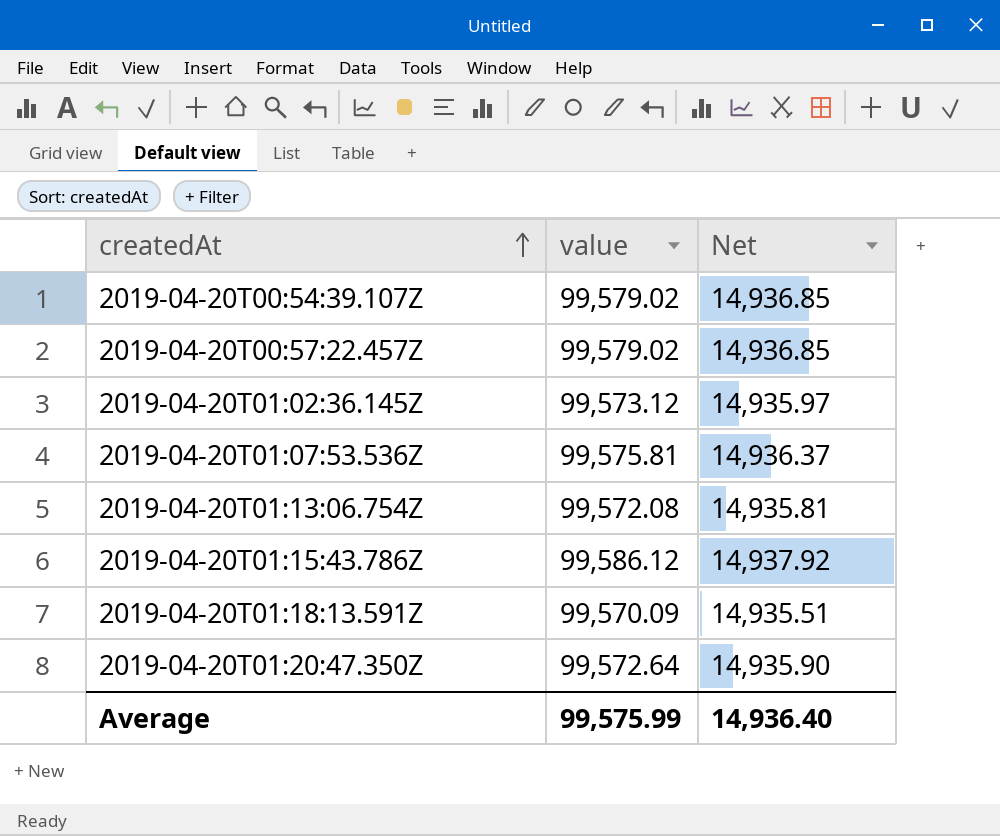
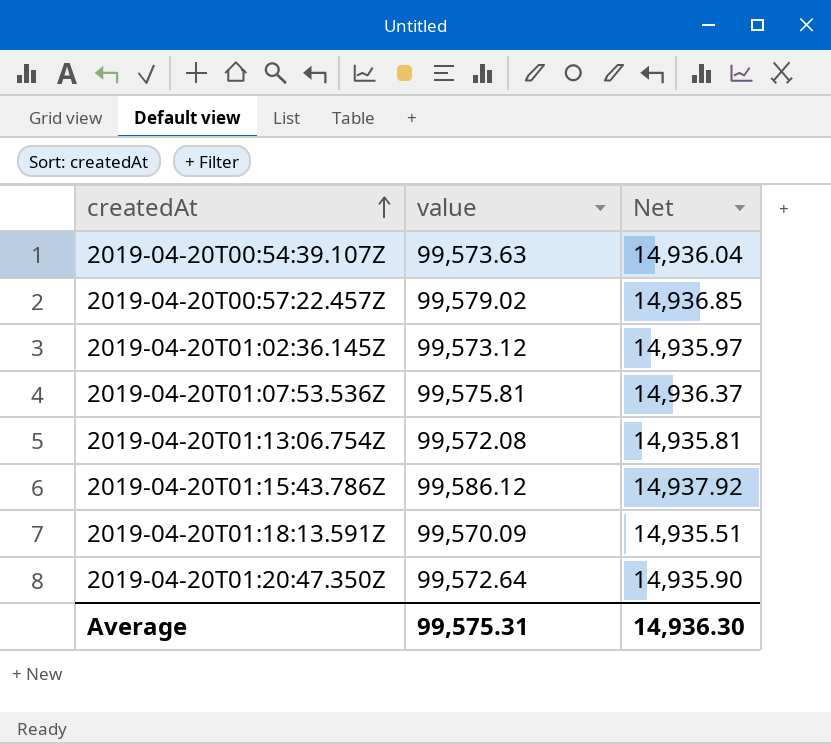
2019-04-20T00:54:39.107Z | value: 99,579.02 -> 99,573.63
2019-04-20T00:54:39.107Z | Net: 14,936.85 -> 14,936.04
Average | value: 99,575.99 -> 99,575.31
Average | Net: 14,936.40 -> 14,936.30

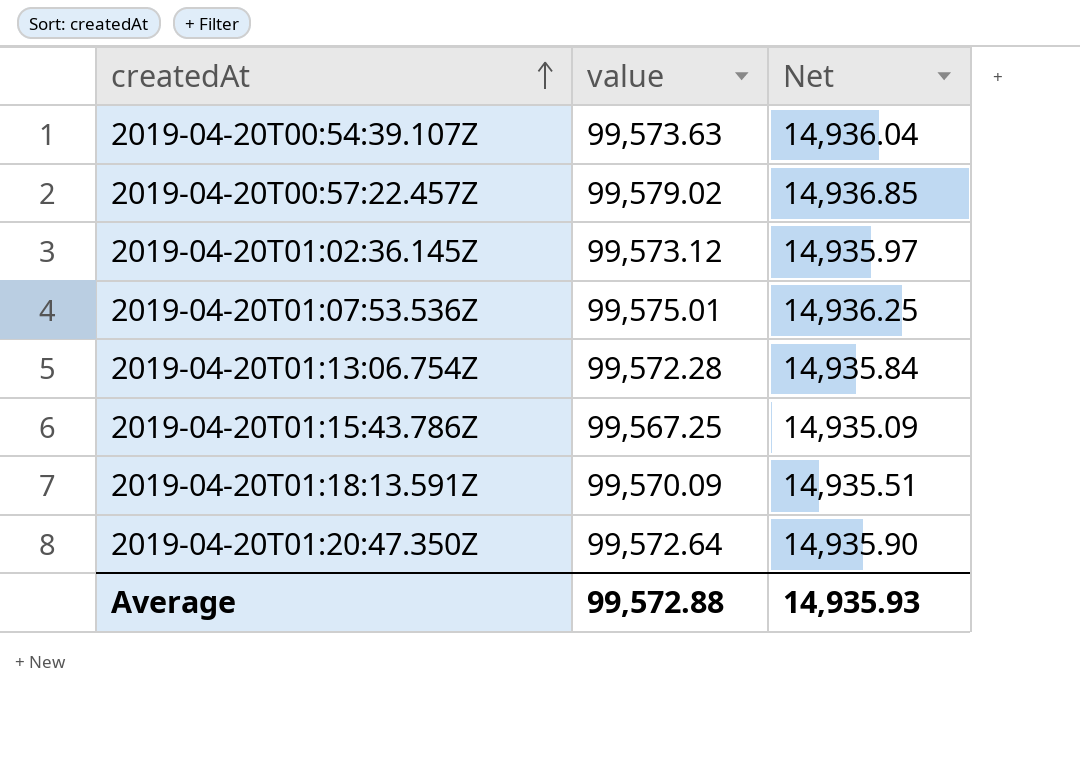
2019-04-20T01:07:53.536Z | value: 99,575.81 -> 99,575.01
2019-04-20T01:07:53.536Z | Net: 14,936.37 -> 14,936.25
2019-04-20T01:13:06.754Z | value: 99,572.08 -> 99,572.28
2019-04-20T01:13:06.754Z | Net: 14,935.81 -> 14,935.84
2019-04-20T01:15:43.786Z | value: 99,586.12 -> 99,567.25
2019-04-20T01:15:43.786Z | Net: 14,937.92 -> 14,935.09
Average | value: 99,575.31 -> 99,572.88
Average | Net: 14,936.30 -> 14,935.93

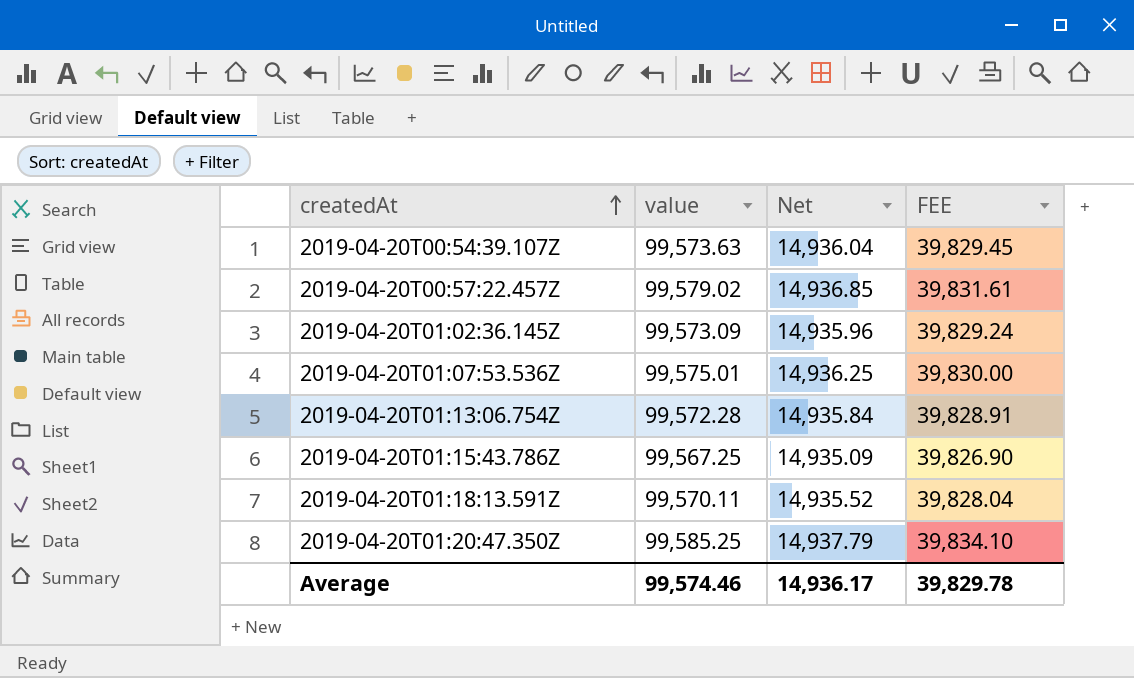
column FEE | formula: none -> [value] * 0.4
2019-04-20T01:02:36.145Z | value: 99,573.12 -> 99,573.09
2019-04-20T01:02:36.145Z | Net: 14,935.97 -> 14,935.96
2019-04-20T01:18:13.591Z | value: 99,570.09 -> 99,570.11
2019-04-20T01:18:13.591Z | Net: 14,935.51 -> 14,935.52
2019-04-20T01:20:47.350Z | value: 99,572.64 -> 99,585.25
2019-04-20T01:20:47.350Z | Net: 14,935.90 -> 14,937.79
Average | value: 99,572.88 -> 99,574.46
Average | Net: 14,935.93 -> 14,936.17

